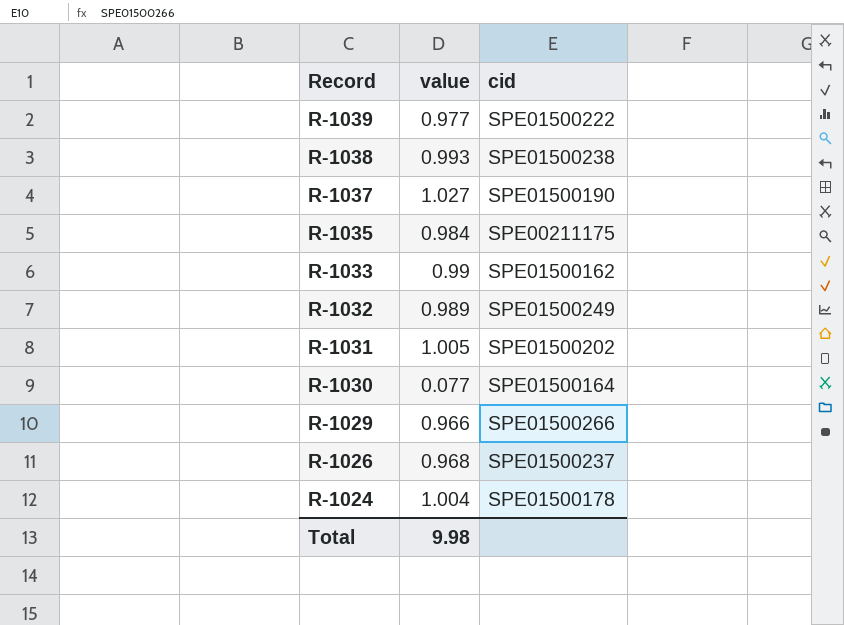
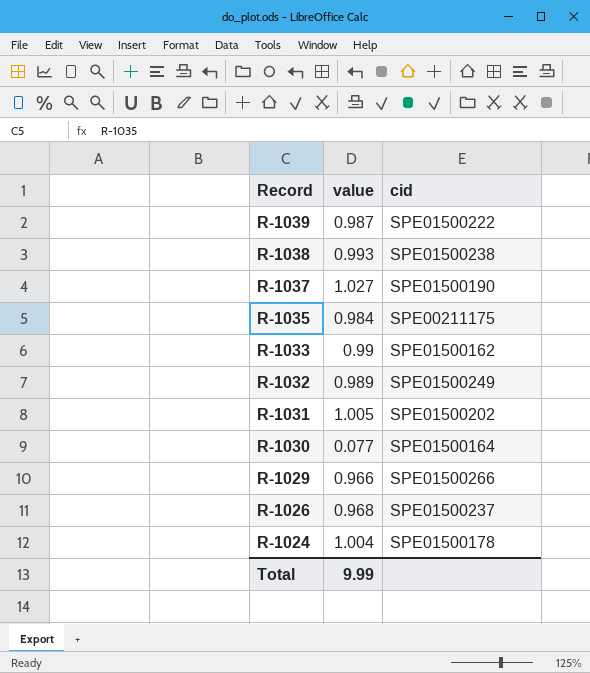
R-1039 | value: 0.977 -> 0.987
Total | value: 9.98 -> 9.99

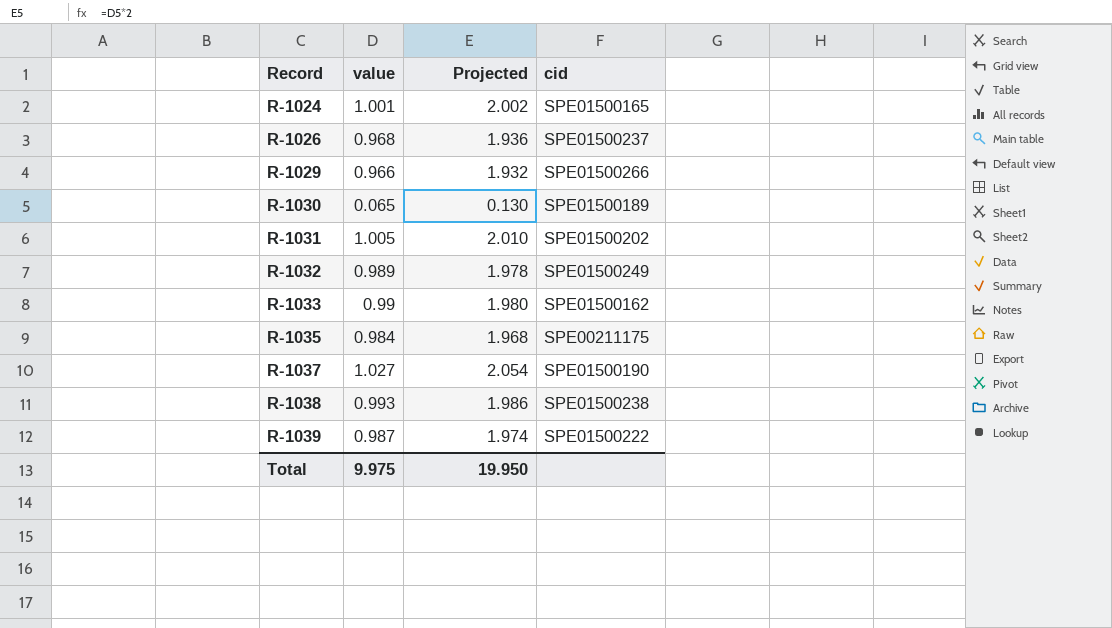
row order: Record descending -> Record ascending
column Projected | formula: none -> [value] * 2
R-1024 | value: 1.004 -> 1.001
R-1024 | cid: SPE01500178 -> SPE01500165
R-1030 | value: 0.077 -> 0.065
R-1030 | cid: SPE01500164 -> SPE01500189
Total | value: 9.99 -> 9.975

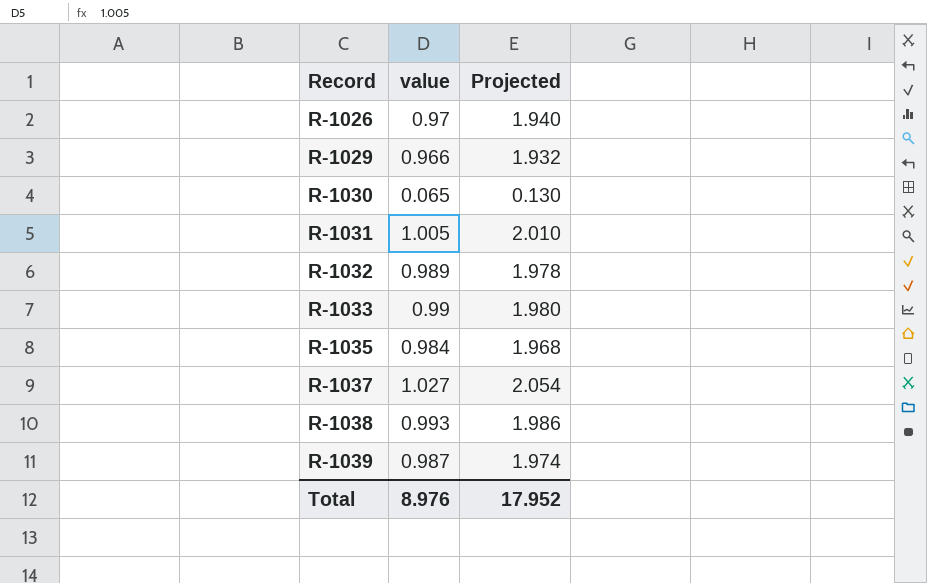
column cid | position: 4 -> none
row R-1024: 1.001 | 2.002 | SPE01500165 -> none
R-1026 | value: 0.968 -> 0.97
R-1026 | Projected: 1.936 -> 1.940
Total | value: 9.975 -> 8.976
Total | Projected: 19.950 -> 17.952

